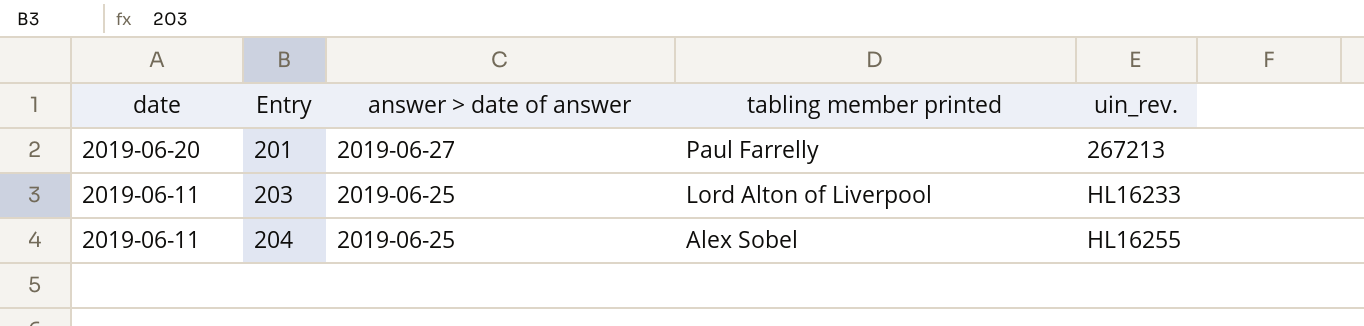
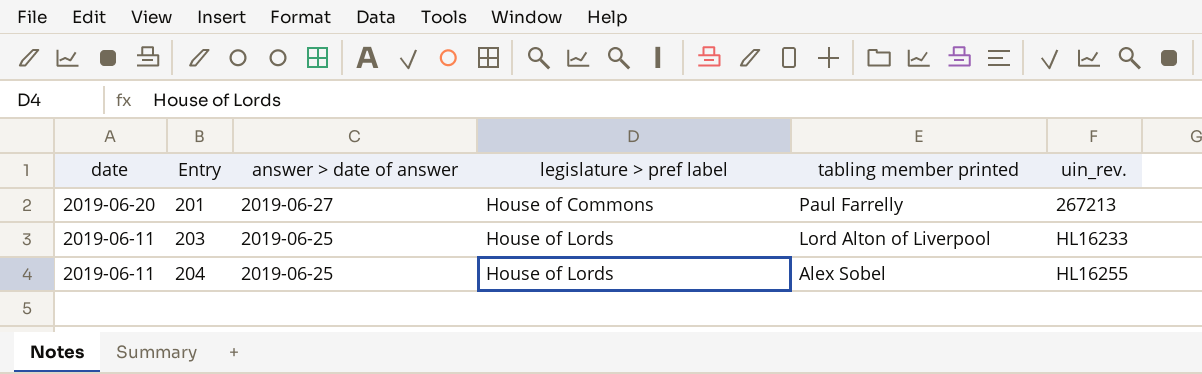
column legislature > pref label | position: none -> 4

